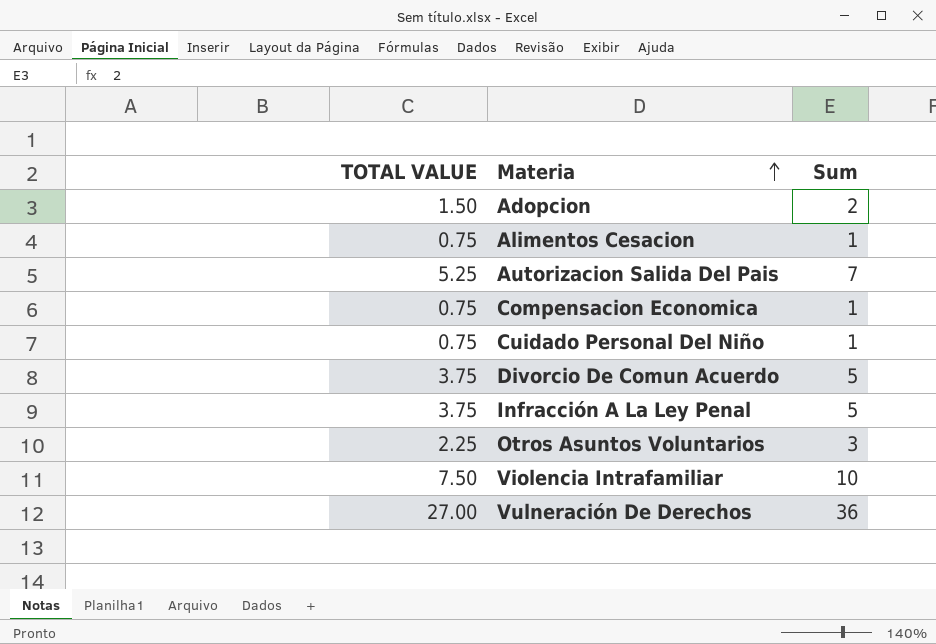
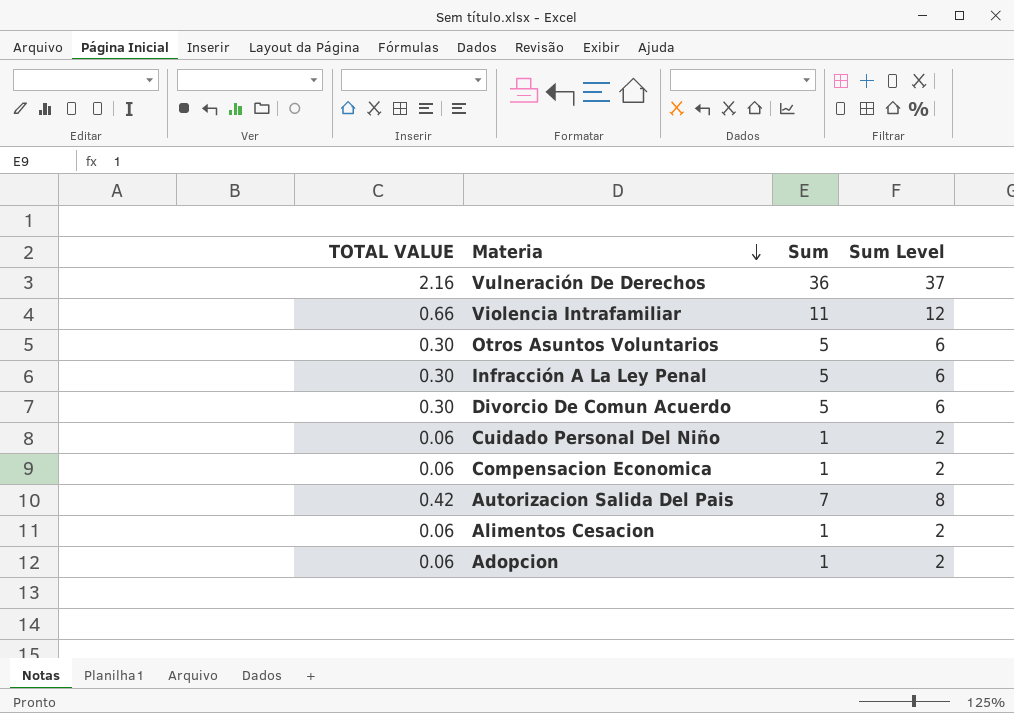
row order: Materia ascending -> Materia descending
column TOTAL VALUE | formula: [Sum] * 0.75 -> [Sum] * 0.06
column Sum Level | formula: none -> [Sum] + 1
Violencia Intrafamiliar | Sum: 10 -> 11
Otros Asuntos Voluntarios | Sum: 3 -> 5
Adopcion | Sum: 2 -> 1

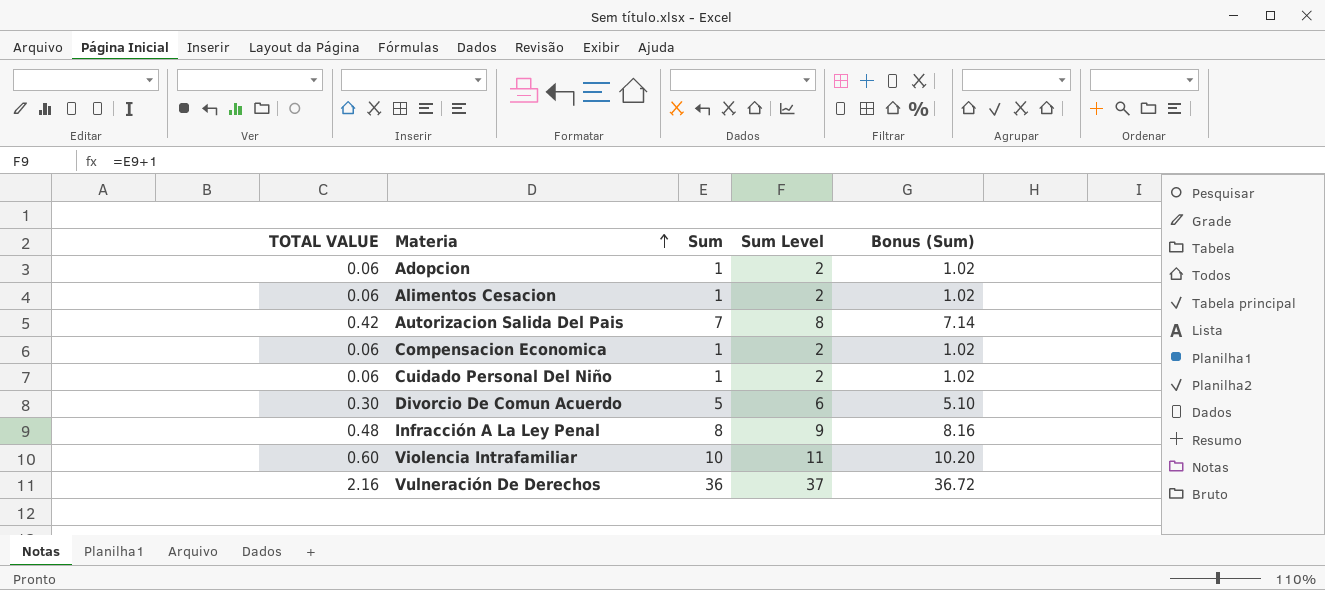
row order: Materia descending -> Materia ascending
column Bonus (Sum) | formula: none -> [Sum] * 1.02
row Otros Asuntos Voluntarios: 0.30 | 5 | 6 -> none
Infracción A La Ley Penal | TOTAL VALUE: 0.30 -> 0.48
Infracción A La Ley Penal | Sum: 5 -> 8
Infracción A La Ley Penal | Sum Level: 6 -> 9
Violencia Intrafamiliar | TOTAL VALUE: 0.66 -> 0.60
Violencia Intrafamiliar | Sum: 11 -> 10
Violencia Intrafamiliar | Sum Level: 12 -> 11

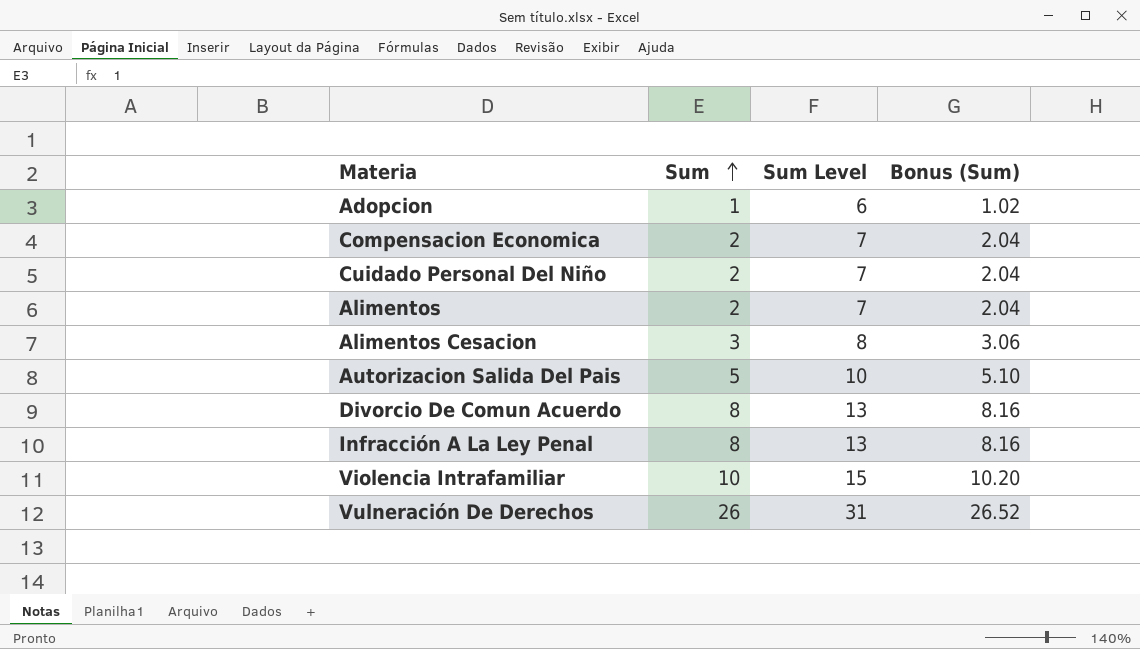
row order: Materia ascending -> Sum ascending
column TOTAL VALUE | formula: [Sum] * 0.06 -> none
column Sum Level | formula: [Sum] + 1 -> [Sum] + 5
Compensacion Economica | Sum: 1 -> 2
Compensacion Economica | Bonus (Sum): 1.02 -> 2.04
Cuidado Personal Del Niño | Sum: 1 -> 2
Cuidado Personal Del Niño | Bonus (Sum): 1.02 -> 2.04
row Alimentos: none -> 2 | 7 | 2.04
Alimentos Cesacion | Sum: 1 -> 3
Alimentos Cesacion | Bonus (Sum): 1.02 -> 3.06
Autorizacion Salida Del Pais | Sum: 7 -> 5
Autorizacion Salida Del Pais | Bonus (Sum): 7.14 -> 5.10
Divorcio De Comun Acuerdo | Sum: 5 -> 8
Divorcio De Comun Acuerdo | Bonus (Sum): 5.10 -> 8.16
Vulneración De Derechos | Sum: 36 -> 26
Vulneración De Derechos | Bonus (Sum): 36.72 -> 26.52

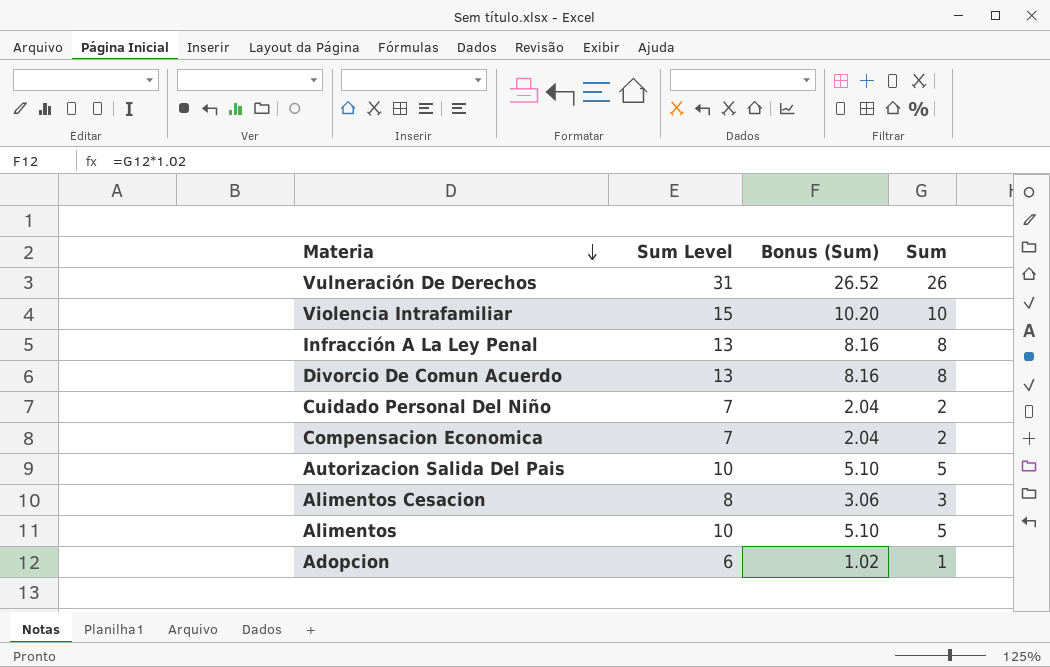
row order: Sum ascending -> Materia descending
column Sum | position: 2 -> 4
Alimentos | Sum Level: 7 -> 10
Alimentos | Bonus (Sum): 2.04 -> 5.10
Alimentos | Sum: 2 -> 5

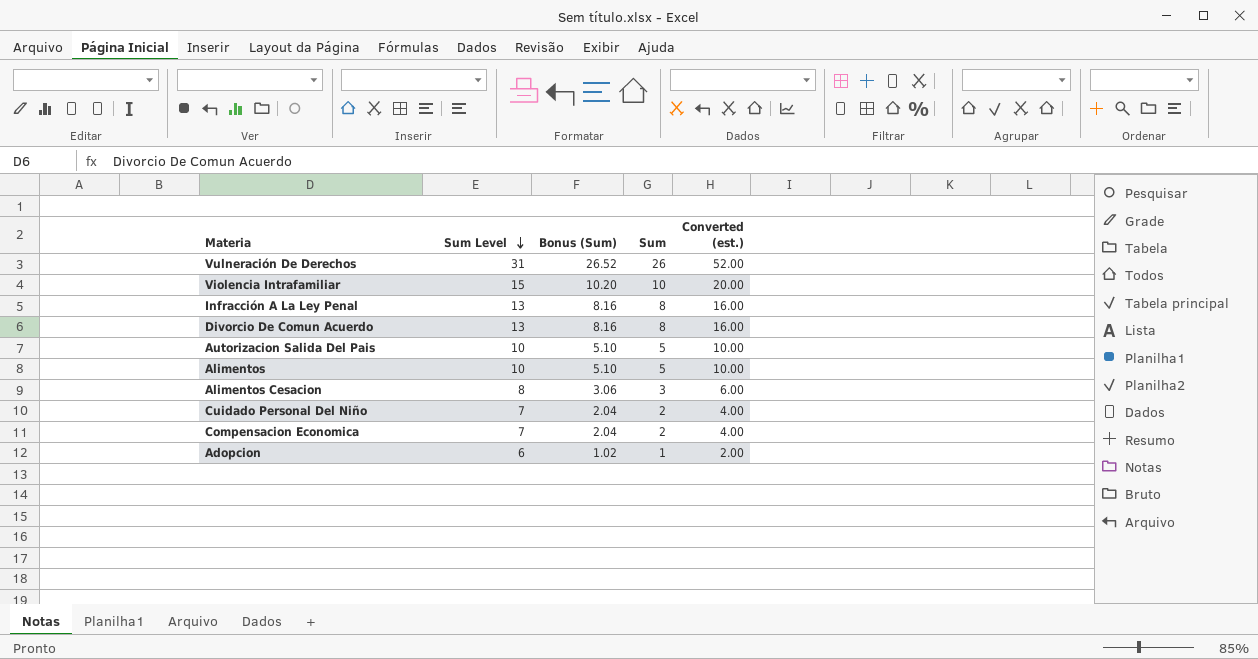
row order: Materia descending -> Sum Level descending
column Converted (est.) | formula: none -> [Sum] * 2

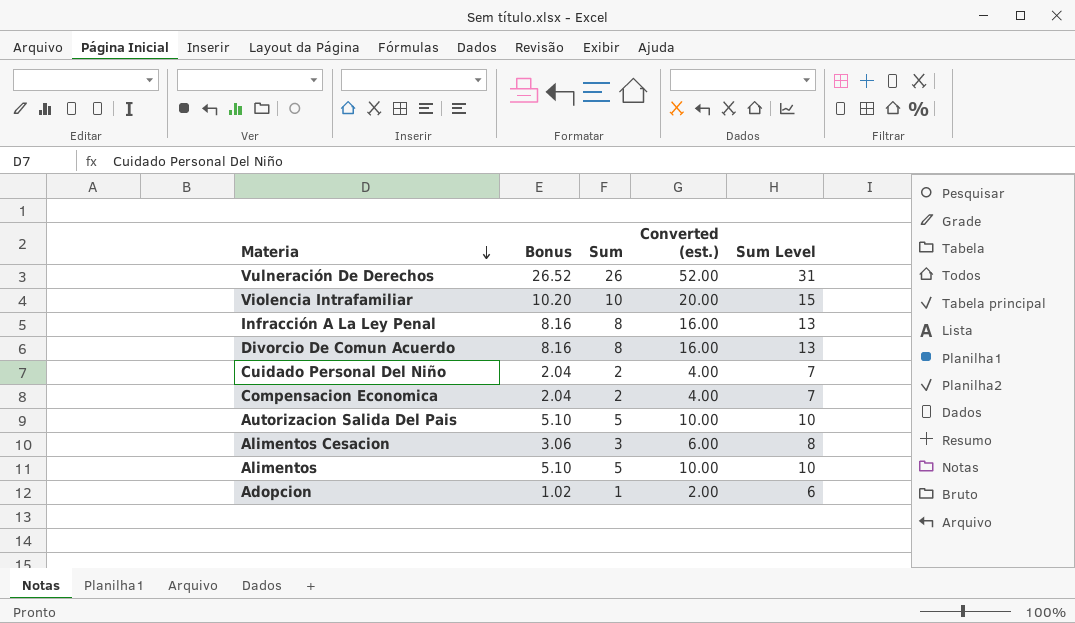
row order: Sum Level descending -> Materia descending
column name: Bonus (Sum) -> Bonus
column Sum Level | position: 2 -> 5

